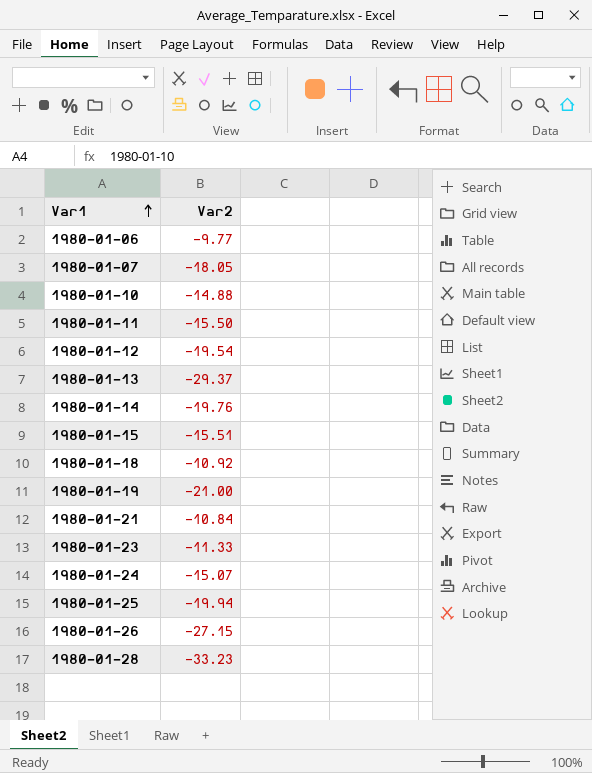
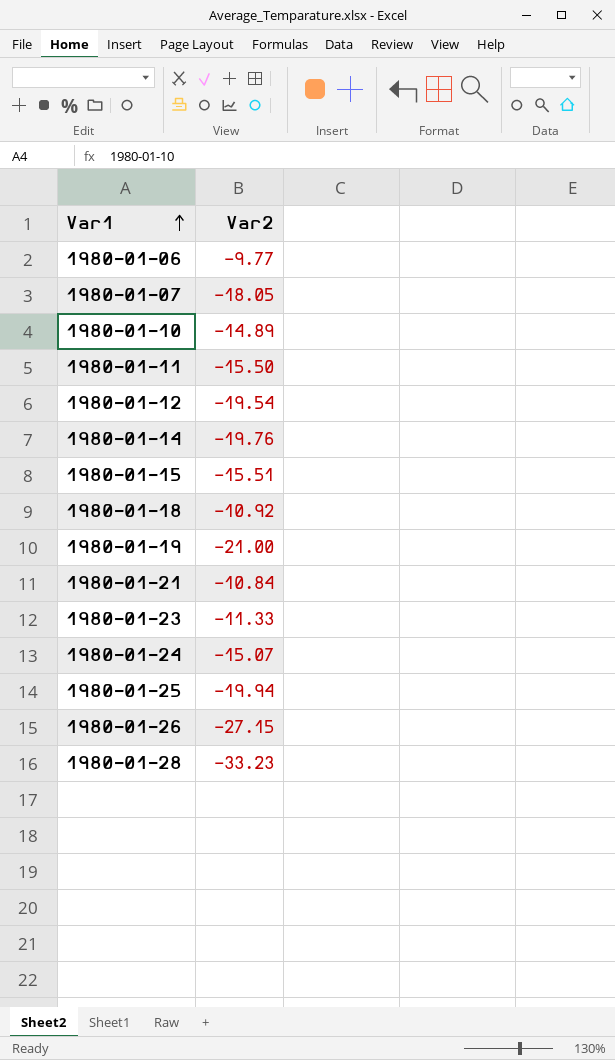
row 1980-01-13: -29.37 -> none
1980-01-10 | Var2: -14.88 -> -14.89

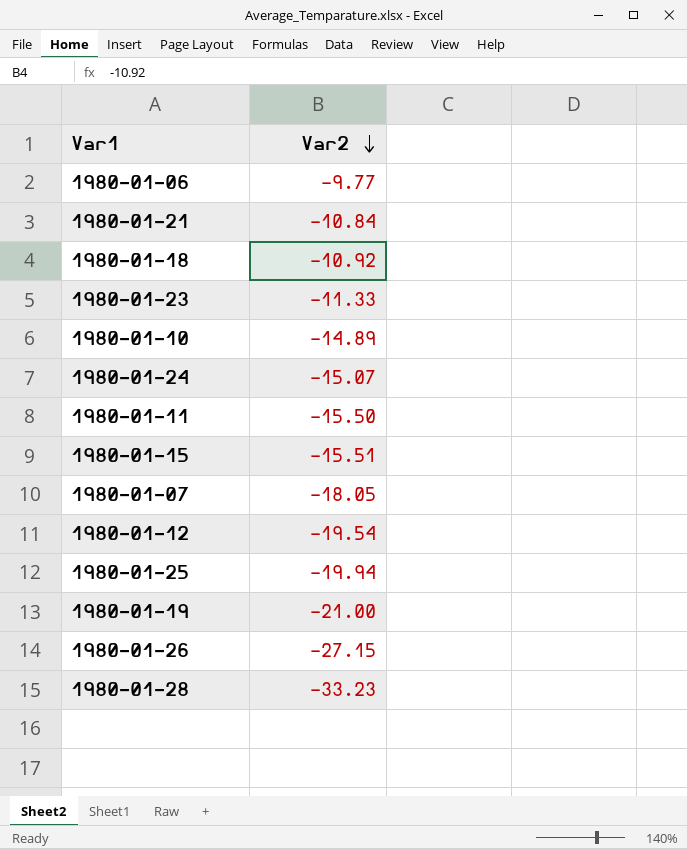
row order: Var1 ascending -> Var2 descending
row 1980-01-14: -19.76 -> none

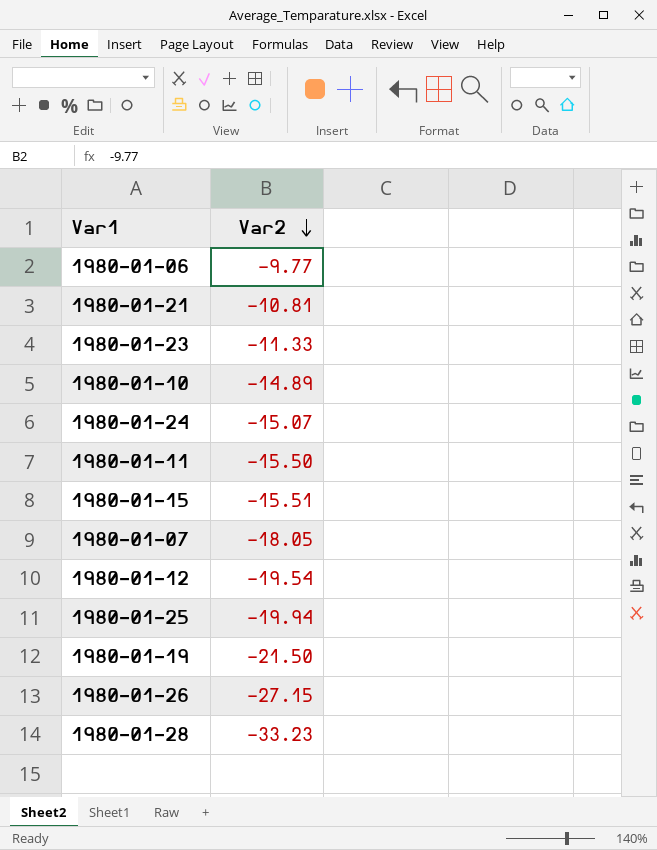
row 1980-01-18: -10.92 -> none
1980-01-21 | Var2: -10.84 -> -10.81
1980-01-19 | Var2: -21.00 -> -21.50

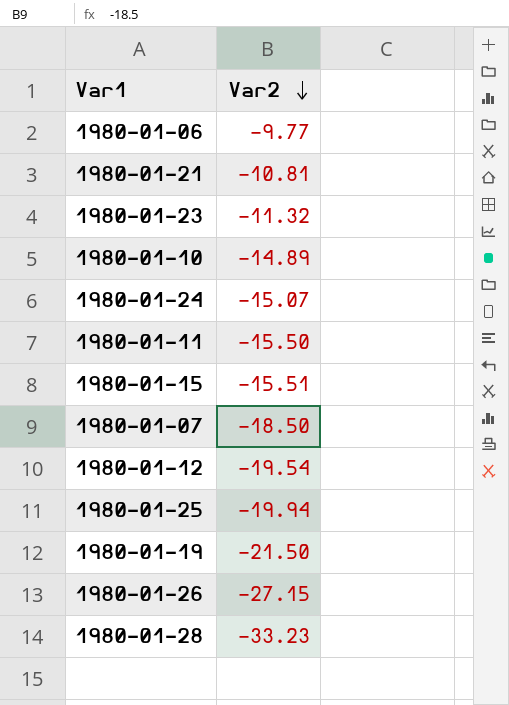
1980-01-23 | Var2: -11.33 -> -11.32
1980-01-07 | Var2: -18.05 -> -18.50

